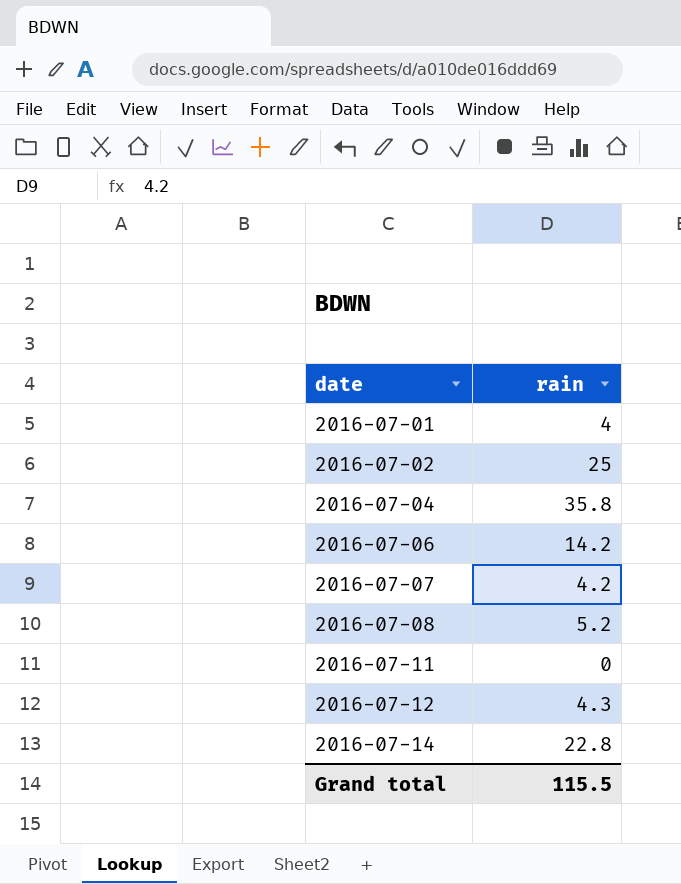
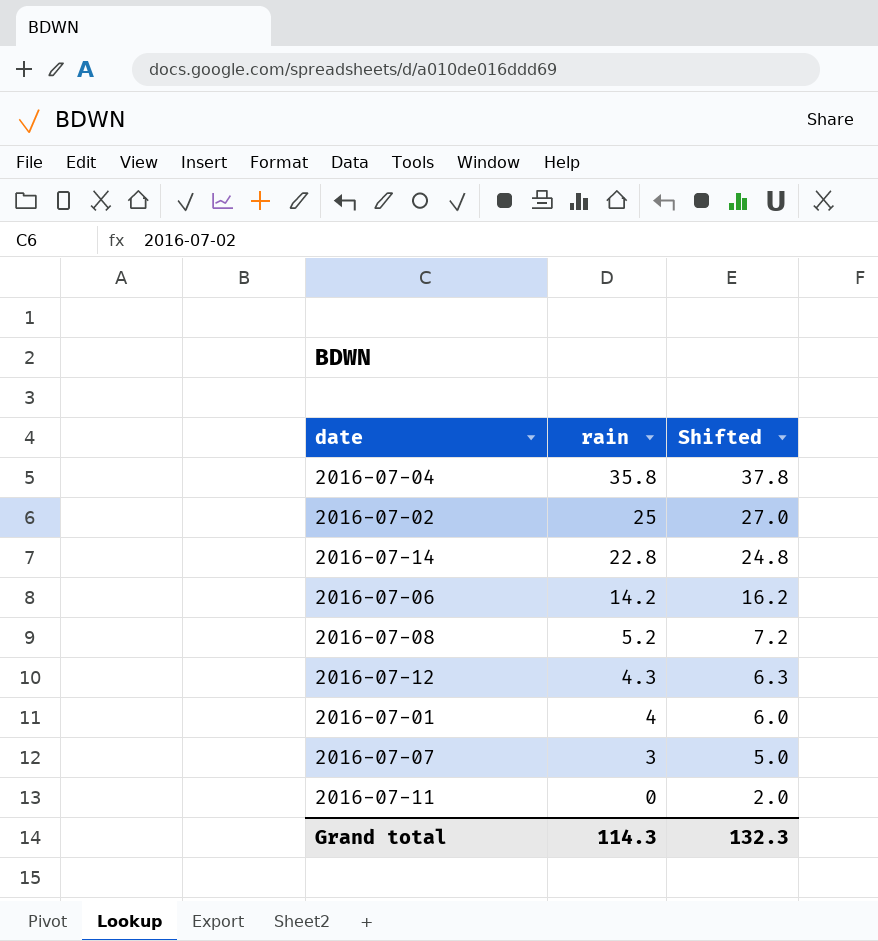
row order: date ascending -> rain descending
column Shifted | formula: none -> [rain] + 2
2016-07-07 | rain: 4.2 -> 3
Grand total | rain: 115.5 -> 114.3

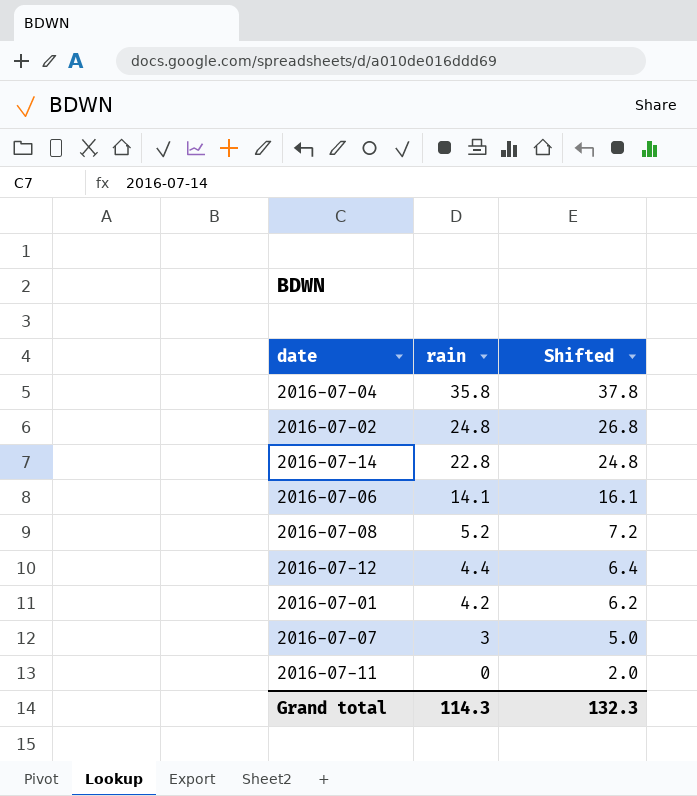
2016-07-02 | rain: 25 -> 24.8
2016-07-02 | Shifted: 27.0 -> 26.8
2016-07-06 | rain: 14.2 -> 14.1
2016-07-06 | Shifted: 16.2 -> 16.1
2016-07-12 | rain: 4.3 -> 4.4
2016-07-12 | Shifted: 6.3 -> 6.4
2016-07-01 | rain: 4 -> 4.2
2016-07-01 | Shifted: 6.0 -> 6.2

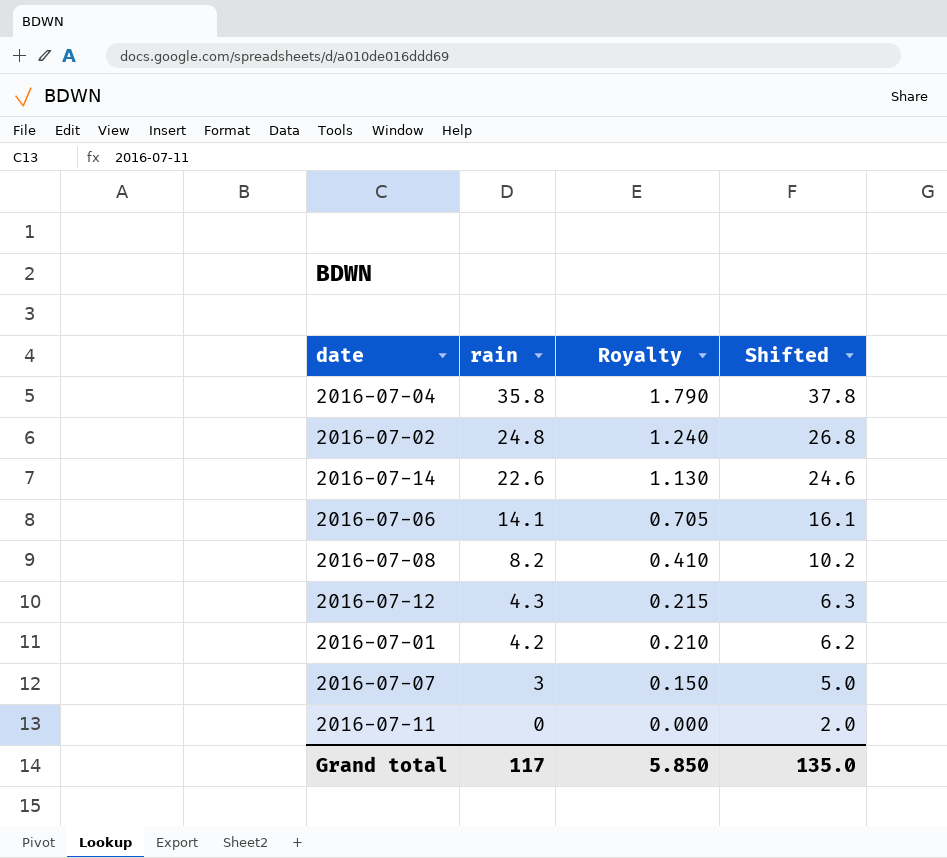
column Royalty | formula: none -> [rain] * 0.05
2016-07-14 | rain: 22.8 -> 22.6
2016-07-14 | Shifted: 24.8 -> 24.6
2016-07-08 | rain: 5.2 -> 8.2
2016-07-08 | Shifted: 7.2 -> 10.2
2016-07-12 | rain: 4.4 -> 4.3
2016-07-12 | Shifted: 6.4 -> 6.3
Grand total | rain: 114.3 -> 117
Grand total | Shifted: 132.3 -> 135.0

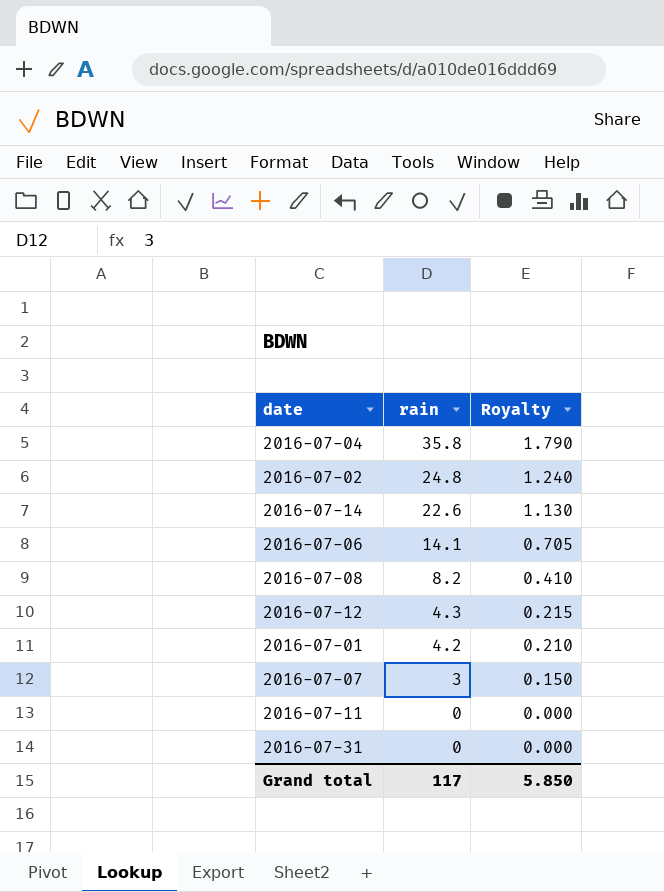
column Shifted | formula: [rain] + 2 -> none
row 2016-07-31: none -> 0 | 0.000

